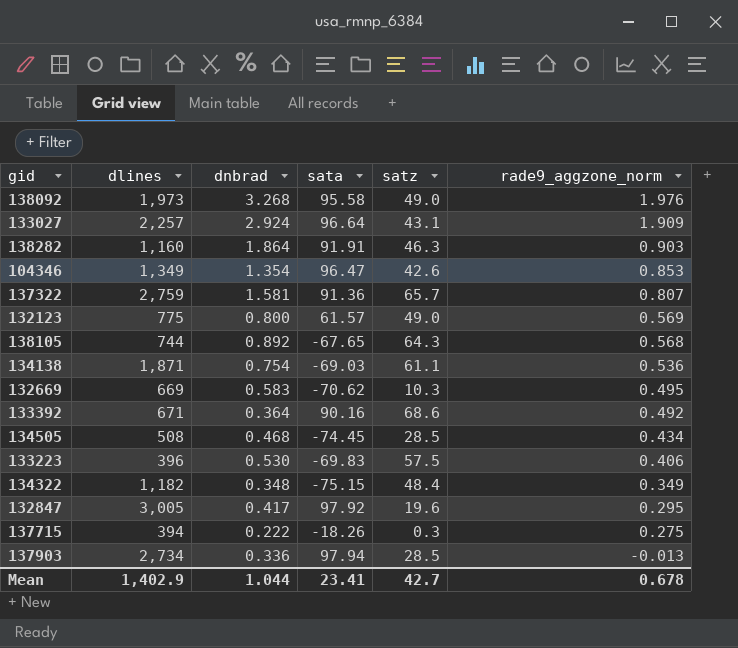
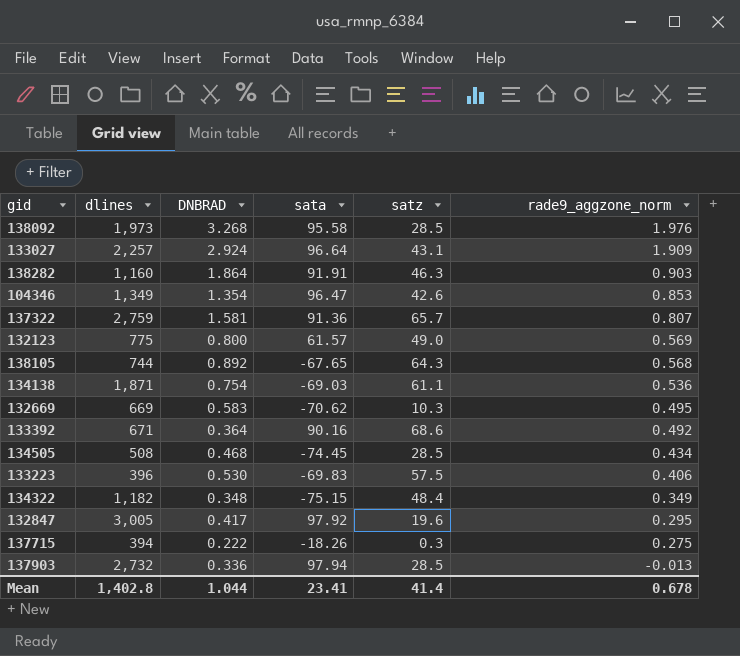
column name: dnbrad -> DNBRAD
138092 | satz: 49.0 -> 28.5
137903 | dlines: 2,734 -> 2,732
Mean | dlines: 1,402.9 -> 1,402.8
Mean | satz: 42.7 -> 41.4

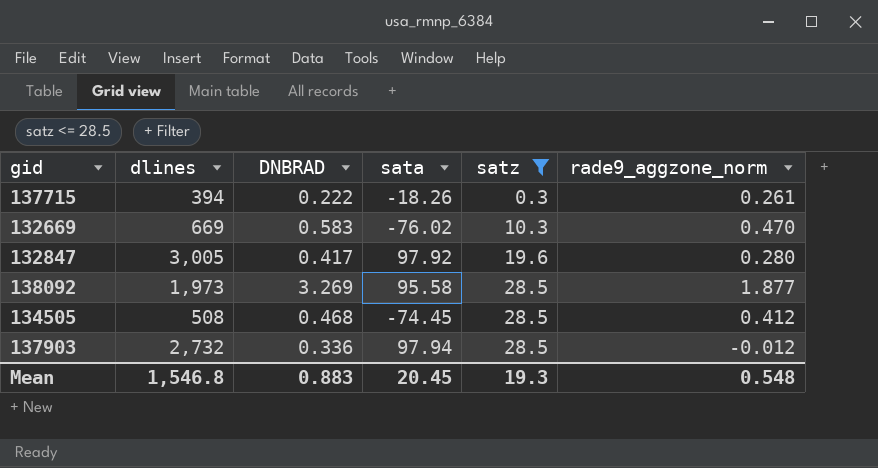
filter: none -> satz <= 28.5
row order: rade9_aggzone_norm descending -> satz ascending
137715 | rade9_aggzone_norm: 0.275 -> 0.261
132669 | sata: -70.62 -> -76.02
132669 | rade9_aggzone_norm: 0.495 -> 0.470
132847 | rade9_aggzone_norm: 0.295 -> 0.280
138092 | DNBRAD: 3.268 -> 3.269
138092 | rade9_aggzone_norm: 1.976 -> 1.877
134505 | rade9_aggzone_norm: 0.434 -> 0.412
137903 | rade9_aggzone_norm: -0.013 -> -0.012
Mean | dlines: 1,402.8 -> 1,546.8
Mean | DNBRAD: 1.044 -> 0.883
Mean | sata: 23.41 -> 20.45
Mean | satz: 41.4 -> 19.3
Mean | rade9_aggzone_norm: 0.678 -> 0.548

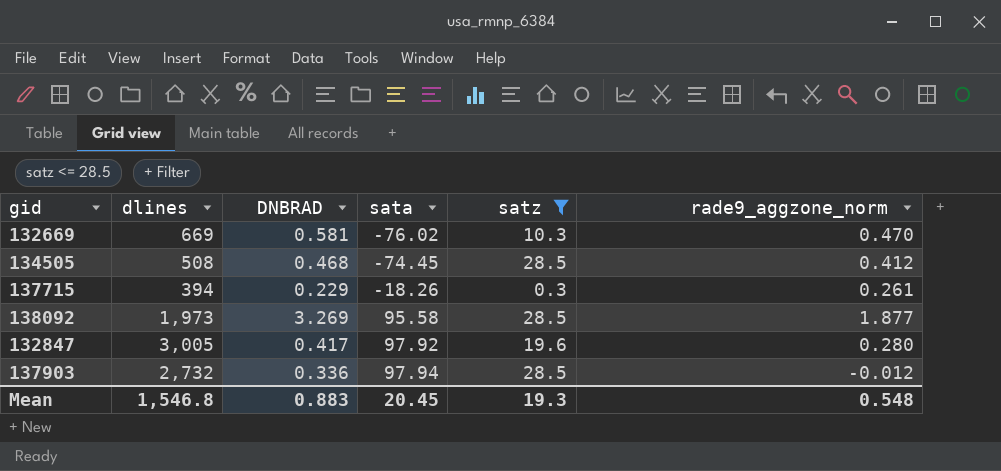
row order: satz ascending -> sata ascending
132669 | DNBRAD: 0.583 -> 0.581
137715 | DNBRAD: 0.222 -> 0.229

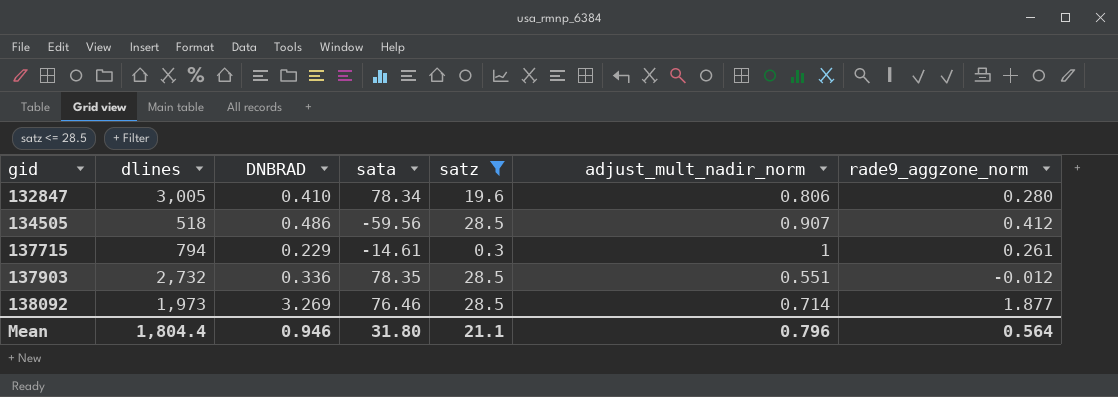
row order: sata ascending -> gid ascending
column adjust_mult_nadir_norm | position: none -> 6
row 132669: 669 | 0.581 | -76.02 | 10.3 | 0.470 -> none
132847 | DNBRAD: 0.417 -> 0.410
132847 | sata: 97.92 -> 78.34
134505 | dlines: 508 -> 518
134505 | DNBRAD: 0.468 -> 0.486
134505 | sata: -74.45 -> -59.56
137715 | dlines: 394 -> 794
137715 | sata: -18.26 -> -14.61
137903 | sata: 97.94 -> 78.35
138092 | sata: 95.58 -> 76.46
Mean | dlines: 1,546.8 -> 1,804.4
Mean | DNBRAD: 0.883 -> 0.946
Mean | sata: 20.45 -> 31.80
Mean | satz: 19.3 -> 21.1
Mean | rade9_aggzone_norm: 0.548 -> 0.564

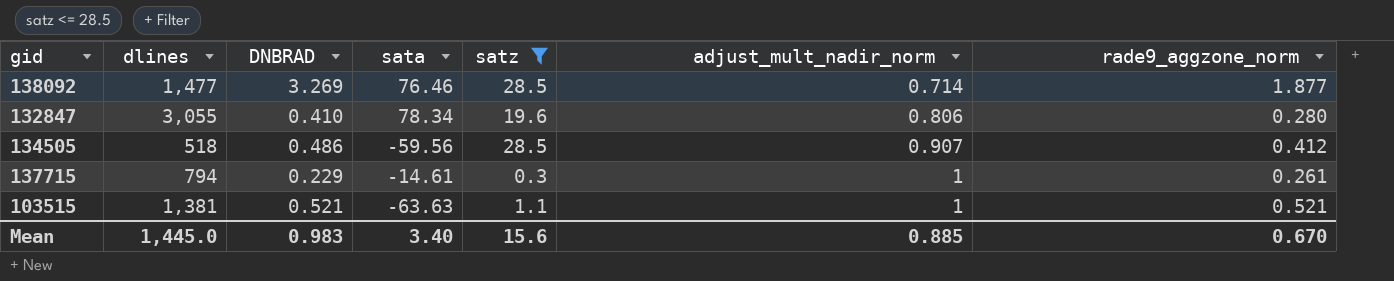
row order: gid ascending -> adjust_mult_nadir_norm ascending
row 137903: 2,732 | 0.336 | 78.35 | 28.5 | 0.551 | -0.012 -> none
138092 | dlines: 1,973 -> 1,477
132847 | dlines: 3,005 -> 3,055
row 103515: none -> 1,381 | 0.521 | -63.63 | 1.1 | 1 | 0.521
Mean | dlines: 1,804.4 -> 1,445.0
Mean | DNBRAD: 0.946 -> 0.983
Mean | sata: 31.80 -> 3.40
Mean | satz: 21.1 -> 15.6
Mean | adjust_mult_nadir_norm: 0.796 -> 0.885
Mean | rade9_aggzone_norm: 0.564 -> 0.670

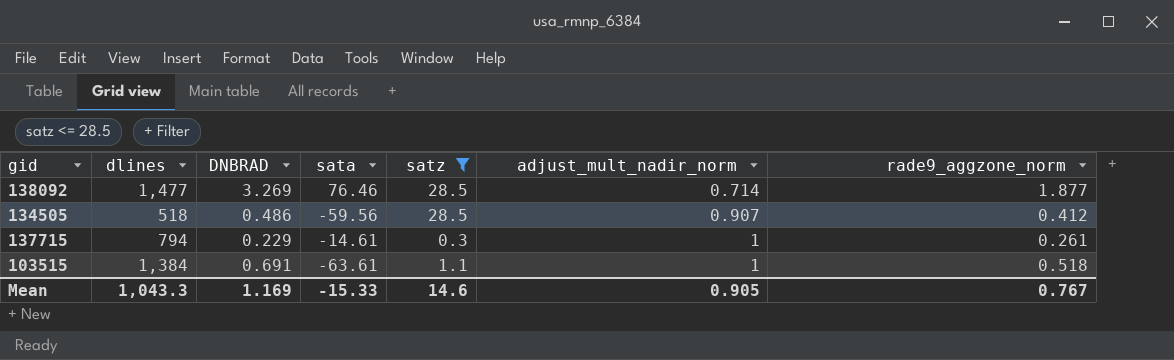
row 132847: 3,055 | 0.410 | 78.34 | 19.6 | 0.806 | 0.280 -> none
103515 | dlines: 1,381 -> 1,384
103515 | DNBRAD: 0.521 -> 0.691
103515 | sata: -63.63 -> -63.61
103515 | rade9_aggzone_norm: 0.521 -> 0.518
Mean | dlines: 1,445.0 -> 1,043.3
Mean | DNBRAD: 0.983 -> 1.169
Mean | sata: 3.40 -> -15.33
Mean | satz: 15.6 -> 14.6
Mean | adjust_mult_nadir_norm: 0.885 -> 0.905
Mean | rade9_aggzone_norm: 0.670 -> 0.767

